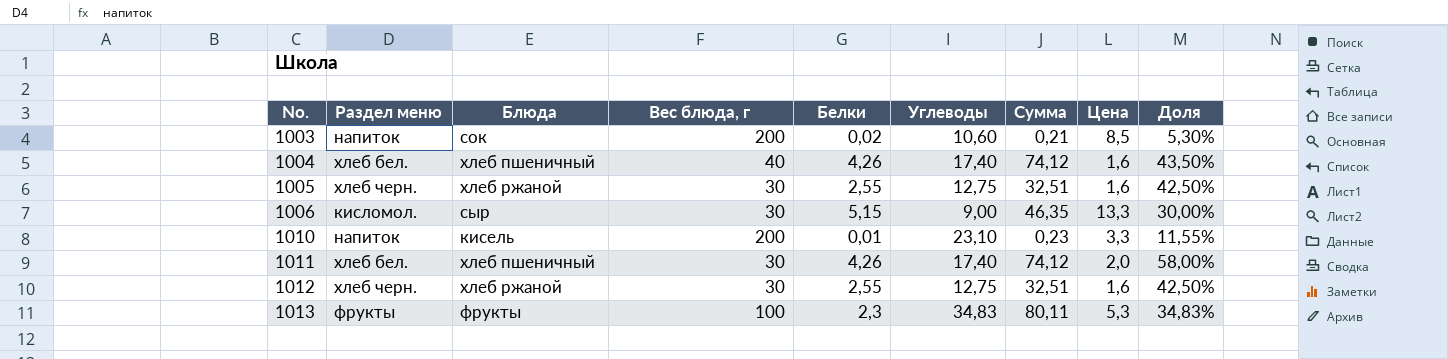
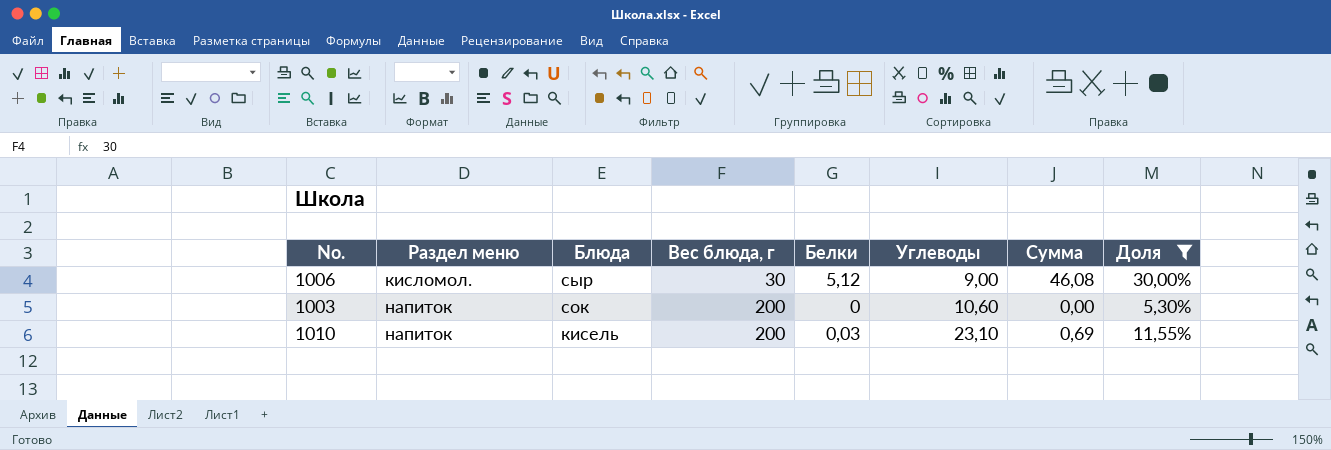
filter: none -> Доля <= 30,00%
row order: No. ascending -> Раздел меню ascending
column Цена | position: 8 -> none
1006 | Белки: 5,15 -> 5,12
1006 | Сумма: 46,35 -> 46,08
1003 | Белки: 0,02 -> 0
1003 | Сумма: 0,21 -> 0,00
1010 | Белки: 0,01 -> 0,03
1010 | Сумма: 0,23 -> 0,69

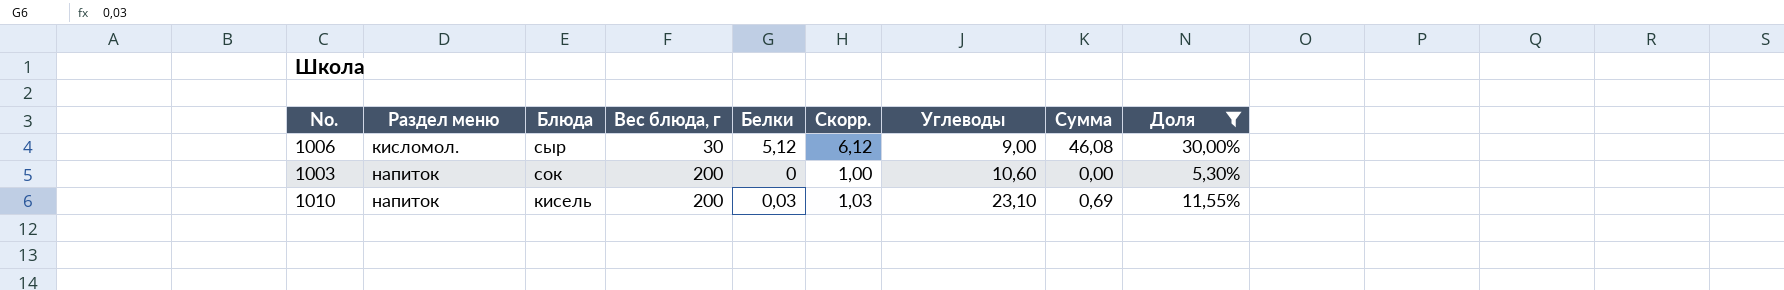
column Скорр. | formula: none -> [Белки] + 1

